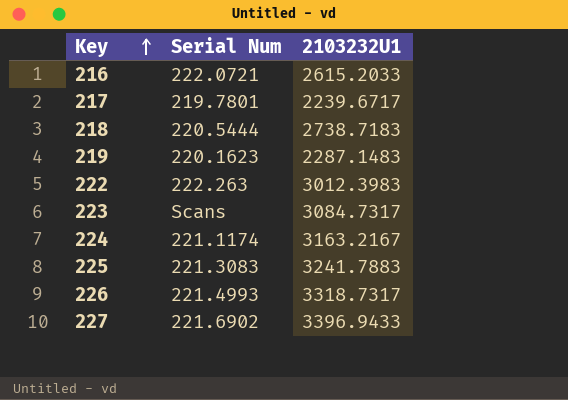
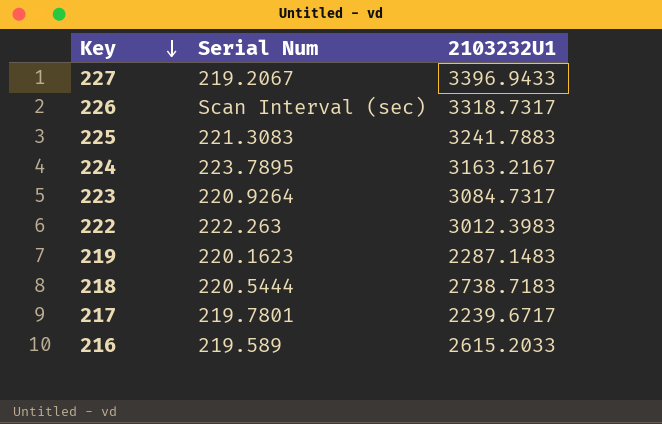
row order: Key ascending -> Key descending
227 | Serial Num: 221.6902 -> 219.2067
226 | Serial Num: 221.4993 -> Scan Interval (sec)
224 | Serial Num: 221.1174 -> 223.7895
223 | Serial Num: Scans -> 220.9264
216 | Serial Num: 222.0721 -> 219.589

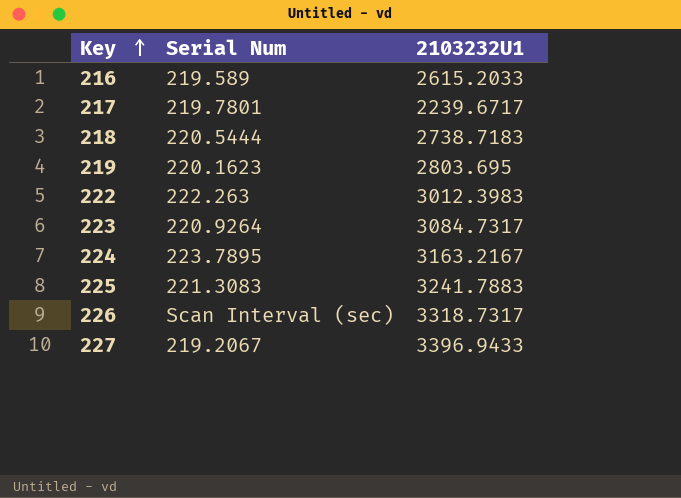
row order: Key descending -> Key ascending
219 | 2103232U1: 2287.1483 -> 2803.695

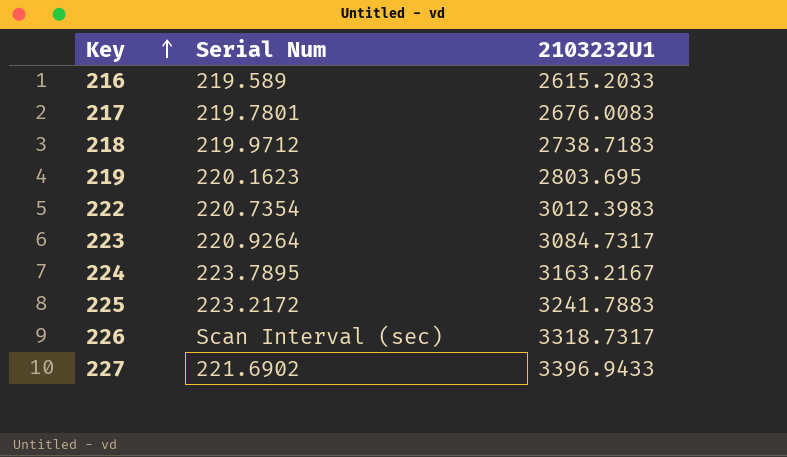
217 | 2103232U1: 2239.6717 -> 2676.0083
218 | Serial Num: 220.5444 -> 219.9712
222 | Serial Num: 222.263 -> 220.7354
225 | Serial Num: 221.3083 -> 223.2172
227 | Serial Num: 219.2067 -> 221.6902

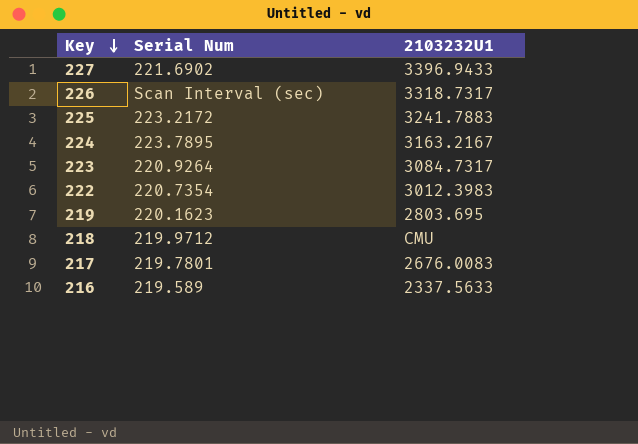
row order: Key ascending -> Key descending
218 | 2103232U1: 2738.7183 -> CMU
216 | 2103232U1: 2615.2033 -> 2337.5633

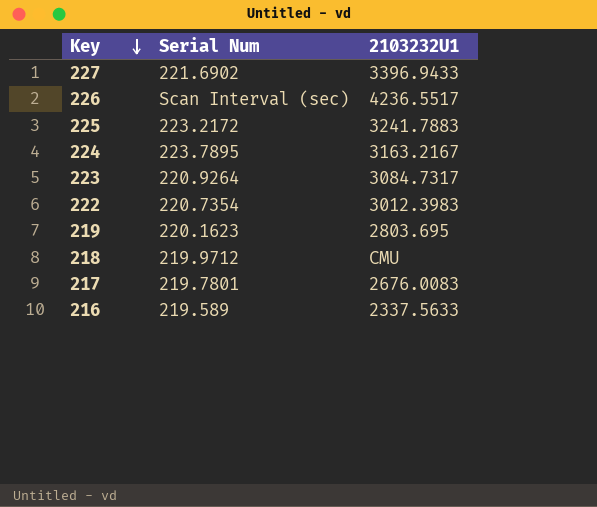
226 | 2103232U1: 3318.7317 -> 4236.5517

